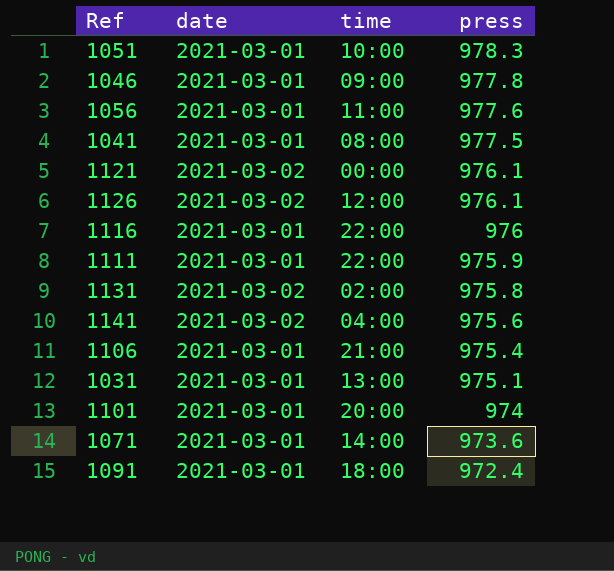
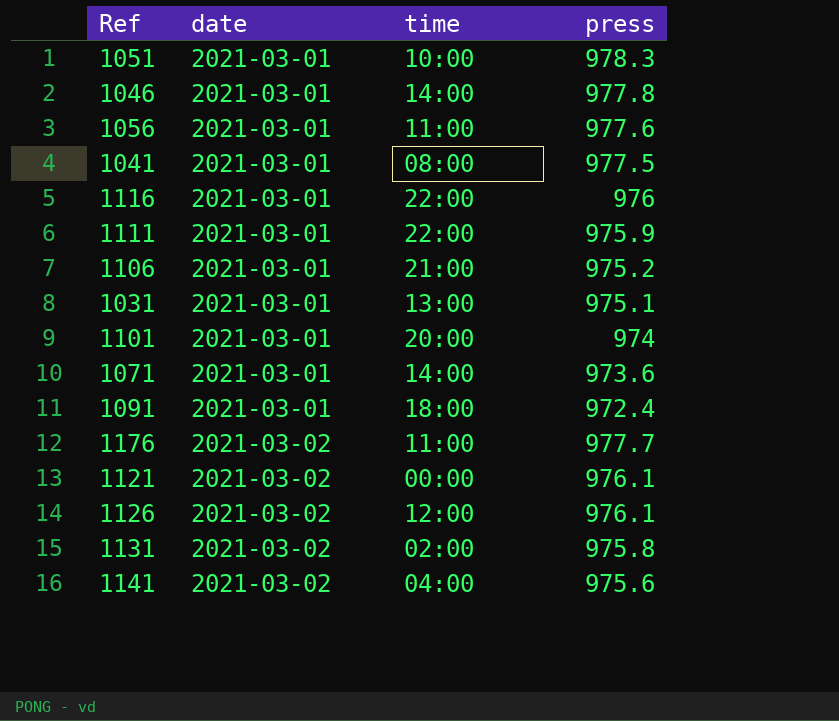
row order: press descending -> date ascending
1046 | time: 09:00 -> 14:00
1106 | press: 975.4 -> 975.2
row 1176: none -> 2021-03-02 | 11:00 | 977.7

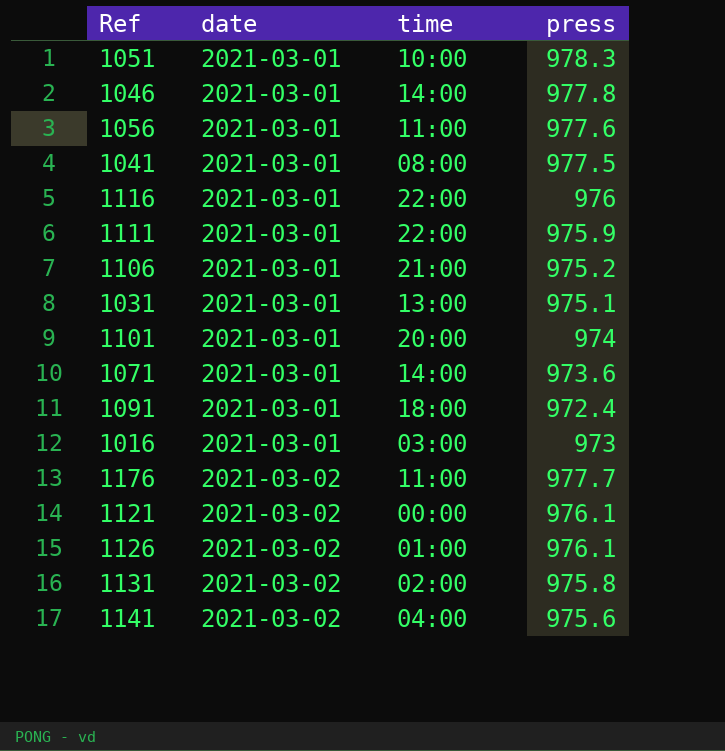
row 1016: none -> 2021-03-01 | 03:00 | 973
1126 | time: 12:00 -> 01:00

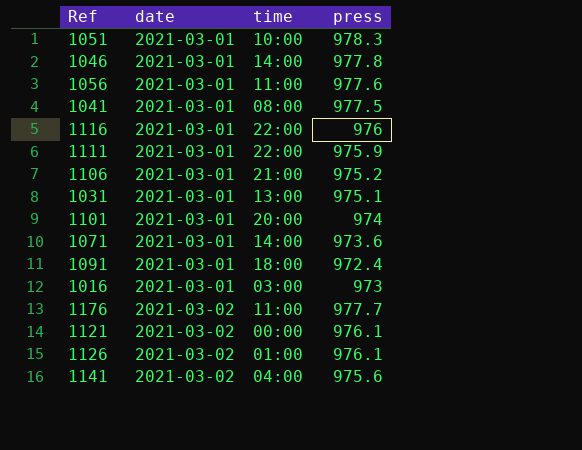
row 1131: 2021-03-02 | 02:00 | 975.8 -> none

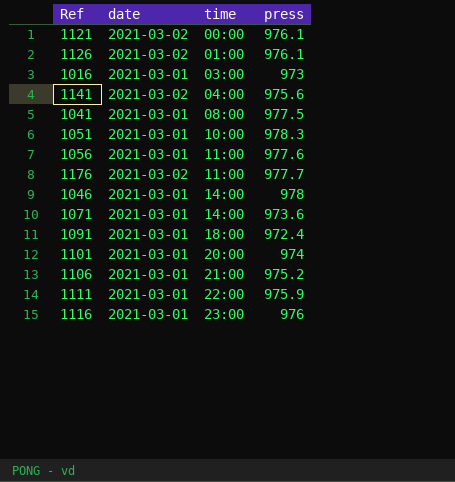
row order: date ascending -> time ascending
row 1031: 2021-03-01 | 13:00 | 975.1 -> none
1046 | press: 977.8 -> 978
1116 | time: 22:00 -> 23:00

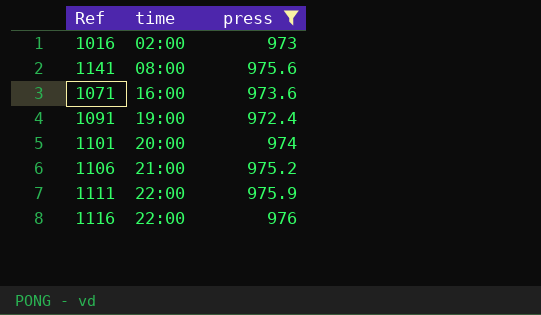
filter: none -> press <= 976
column date | position: 2 -> none
1016 | time: 03:00 -> 02:00
1141 | time: 04:00 -> 08:00
1071 | time: 14:00 -> 16:00
1091 | time: 18:00 -> 19:00
1116 | time: 23:00 -> 22:00

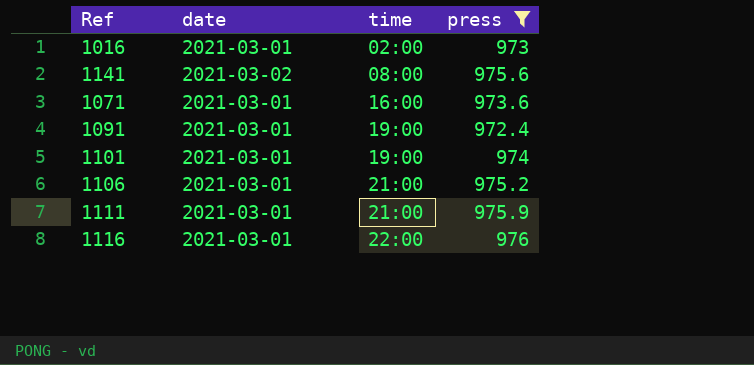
column date | position: none -> 2
1101 | time: 20:00 -> 19:00
1111 | time: 22:00 -> 21:00

